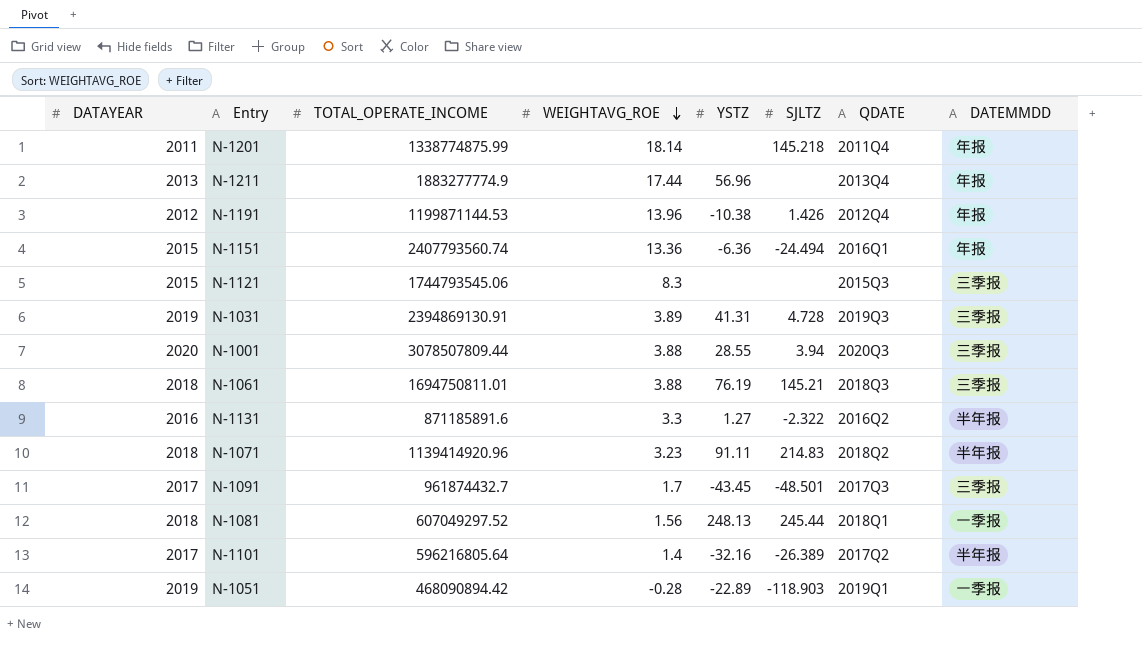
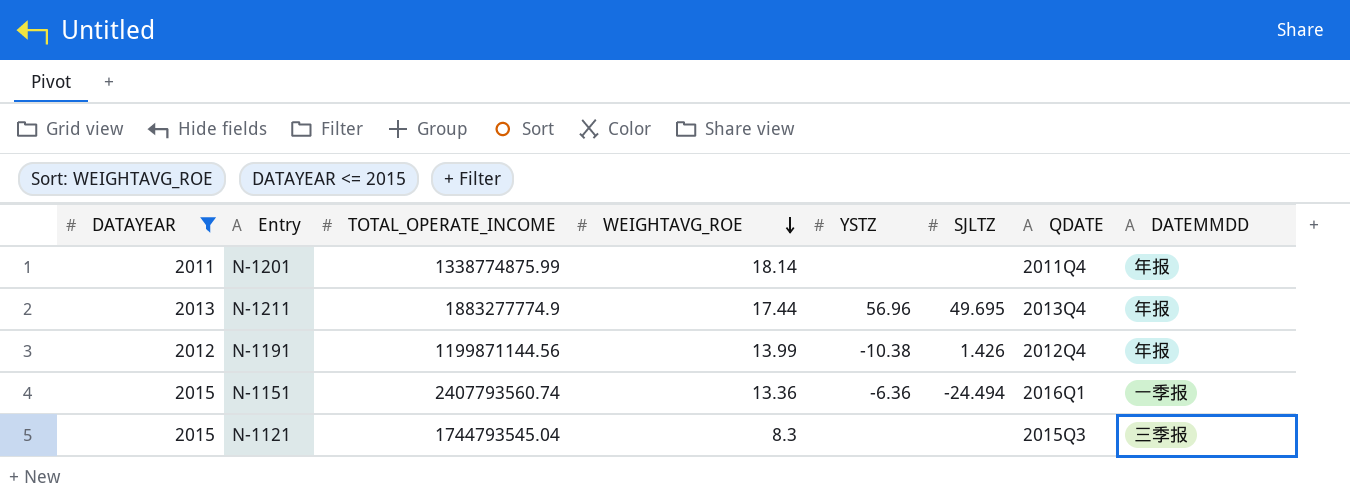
filter: none -> DATAYEAR <= 2015
N-1201 | SJLTZ: 145.218 -> none
N-1211 | SJLTZ: none -> 49.695
N-1191 | TOTAL_OPERATE_INCOME: 1199871144.53 -> 1199871144.56
N-1191 | WEIGHTAVG_ROE: 13.96 -> 13.99
N-1151 | DATEMMDD: 年报 -> 一季报
N-1121 | TOTAL_OPERATE_INCOME: 1744793545.06 -> 1744793545.04

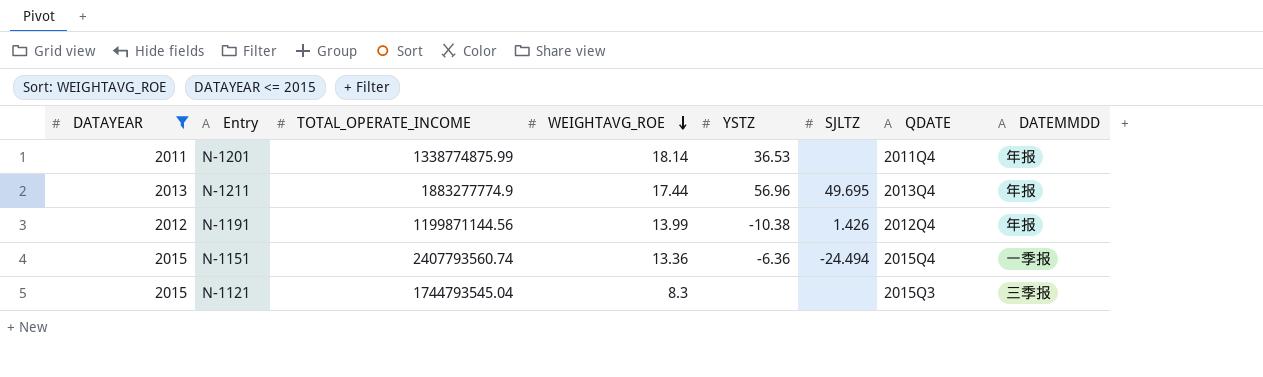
N-1201 | YSTZ: none -> 36.53
N-1151 | QDATE: 2016Q1 -> 2015Q4

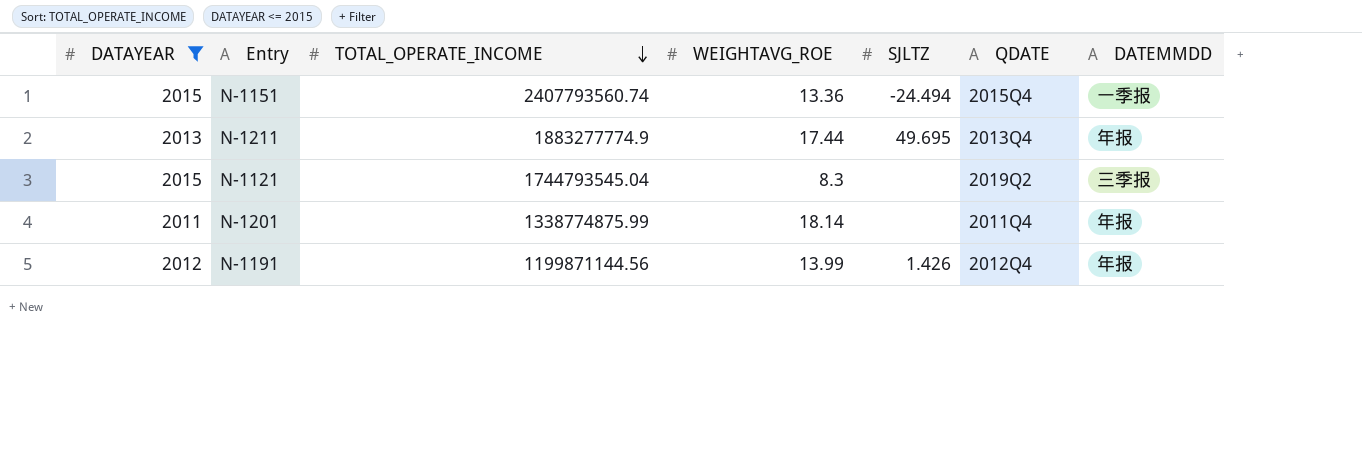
row order: WEIGHTAVG_ROE descending -> TOTAL_OPERATE_INCOME descending
column YSTZ | position: 5 -> none
N-1121 | QDATE: 2015Q3 -> 2019Q2

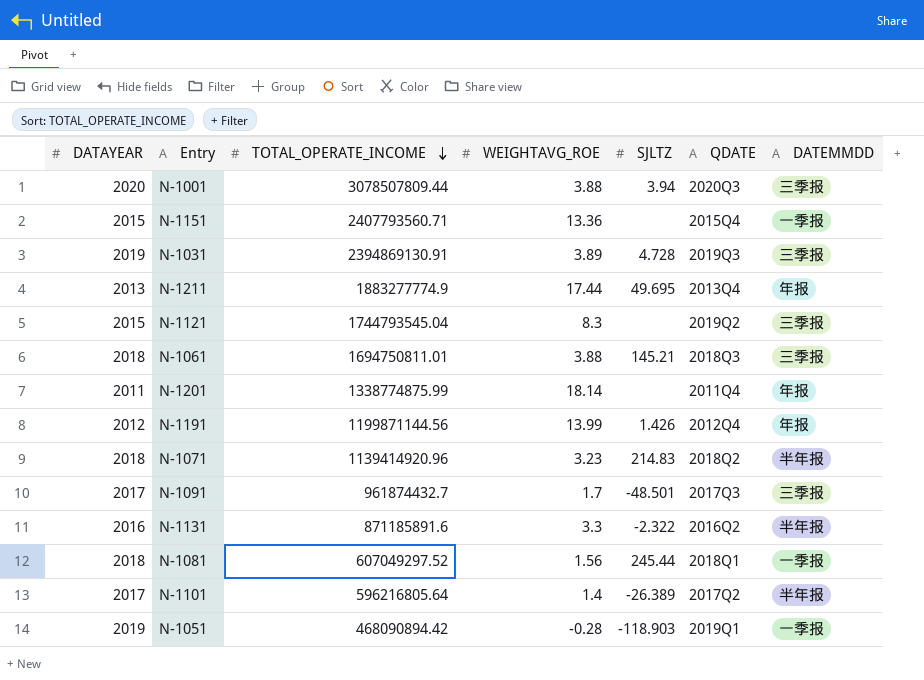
filter: DATAYEAR <= 2015 -> none
N-1151 | TOTAL_OPERATE_INCOME: 2407793560.74 -> 2407793560.71
N-1151 | SJLTZ: -24.494 -> none

